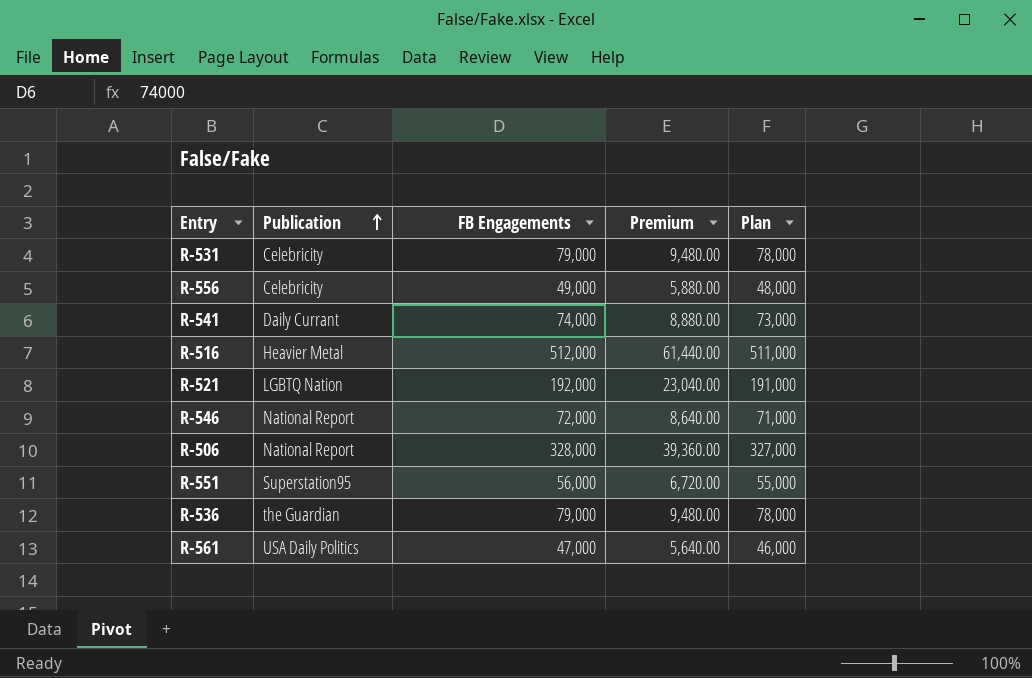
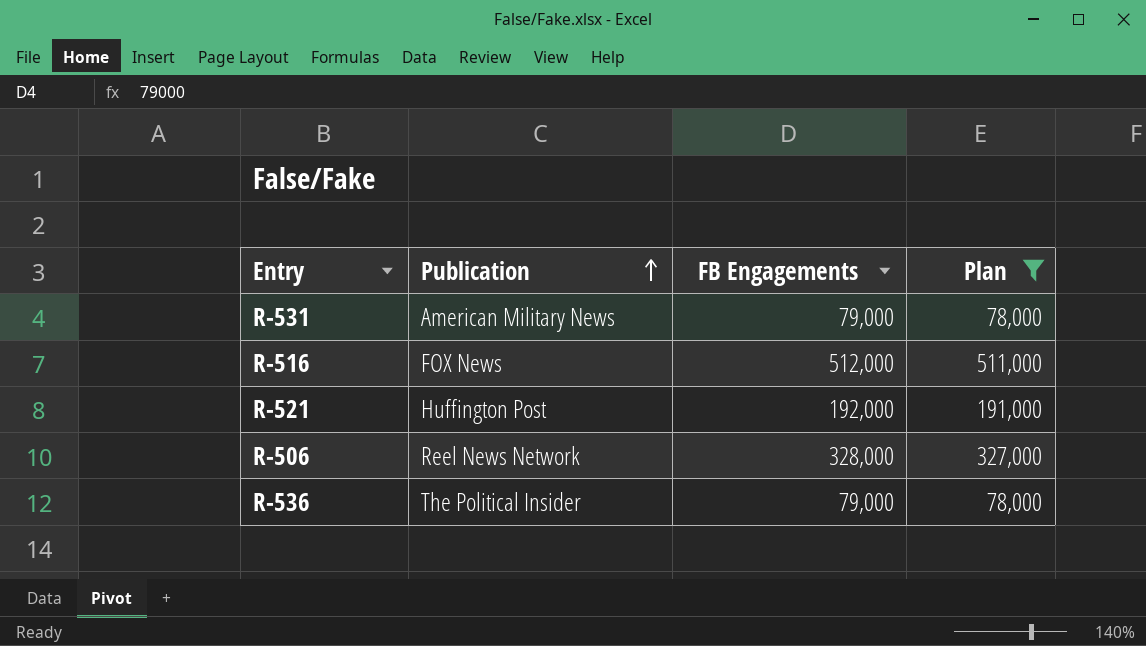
filter: none -> Plan >= 78,000
column Premium | formula: [FB Engagements] * 0.12 -> none
R-531 | Publication: Celebricity -> American Military News
R-516 | Publication: Heavier Metal -> FOX News
R-521 | Publication: LGBTQ Nation -> Huffington Post
R-506 | Publication: National Report -> Reel News Network
R-536 | Publication: the Guardian -> The Political Insider

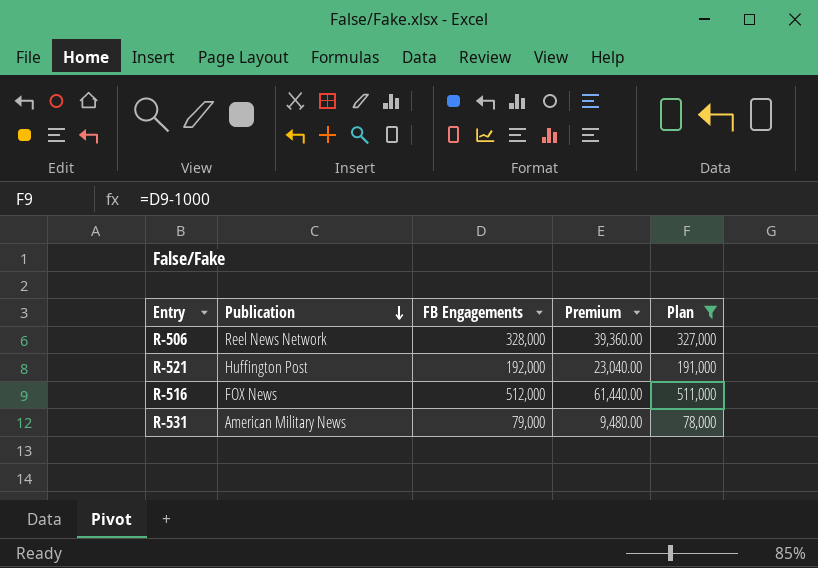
row order: Publication ascending -> Publication descending
column Premium | formula: none -> [FB Engagements] * 0.12
row R-536: The Political Insider | 79,000 | 78,000 -> none

